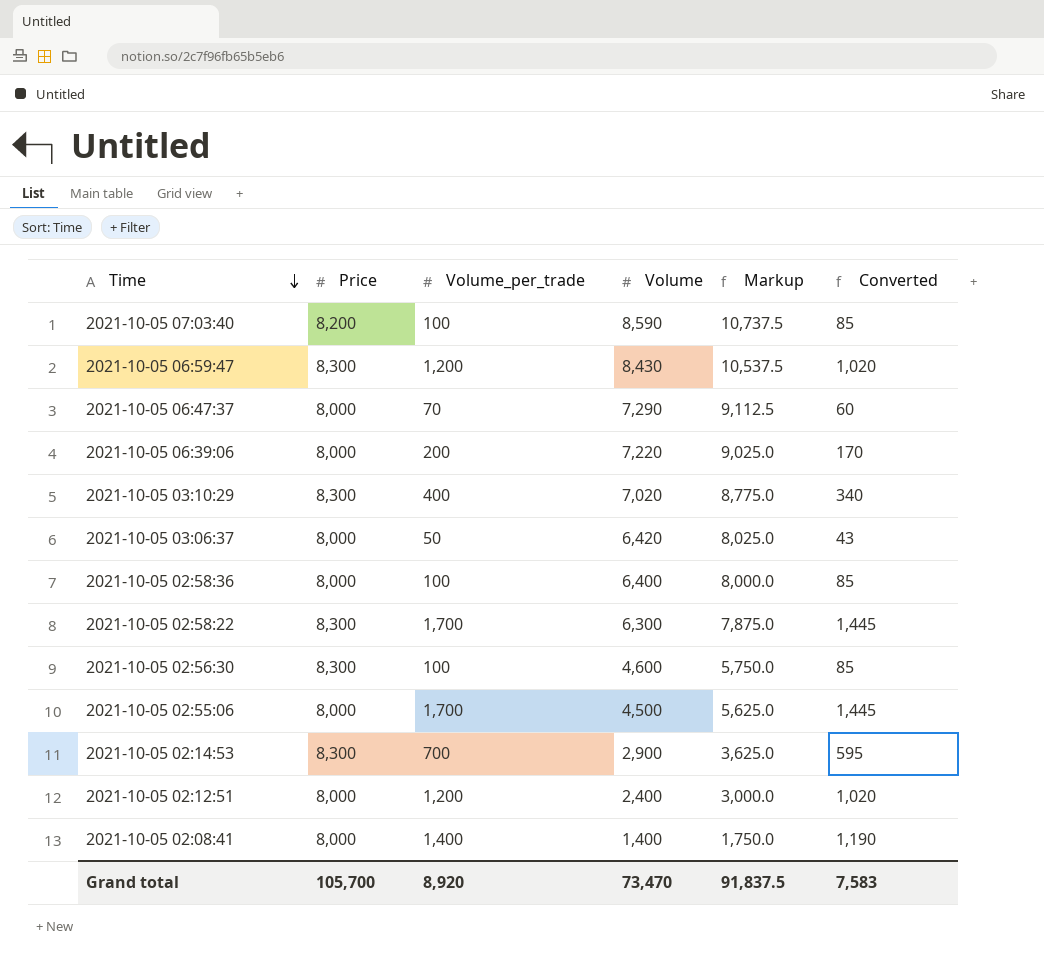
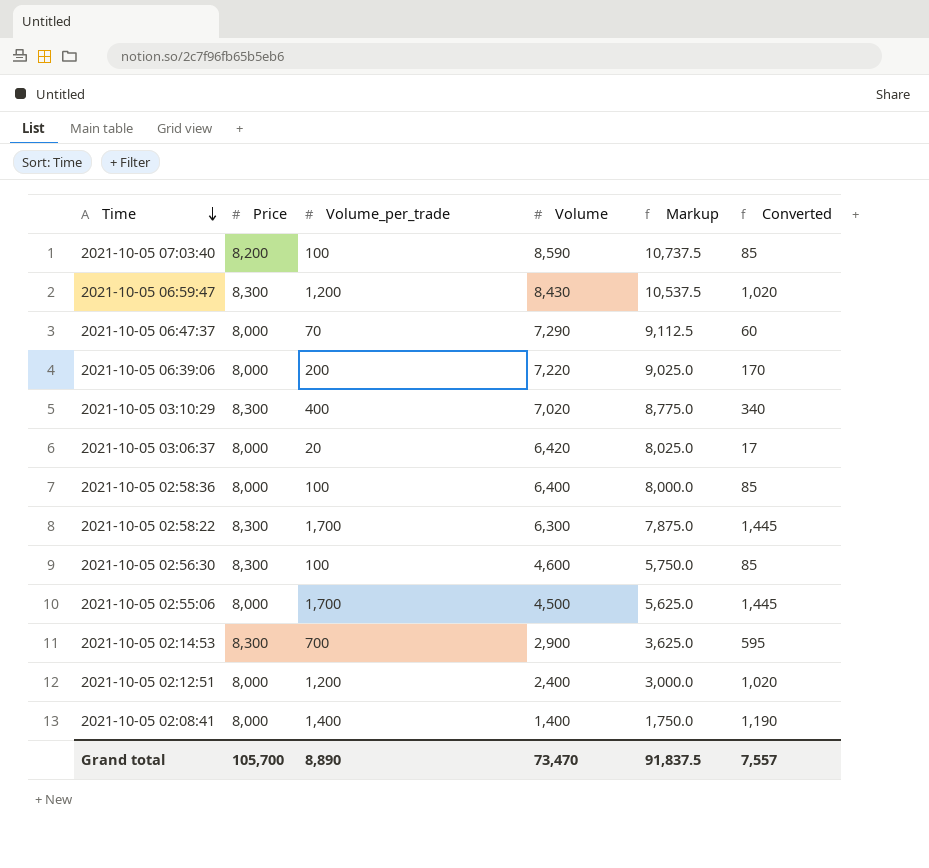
2021-10-05 03:06:37 | Volume_per_trade: 50 -> 20
2021-10-05 03:06:37 | Converted: 43 -> 17
Grand total | Volume_per_trade: 8,920 -> 8,890
Grand total | Converted: 7,583 -> 7,557

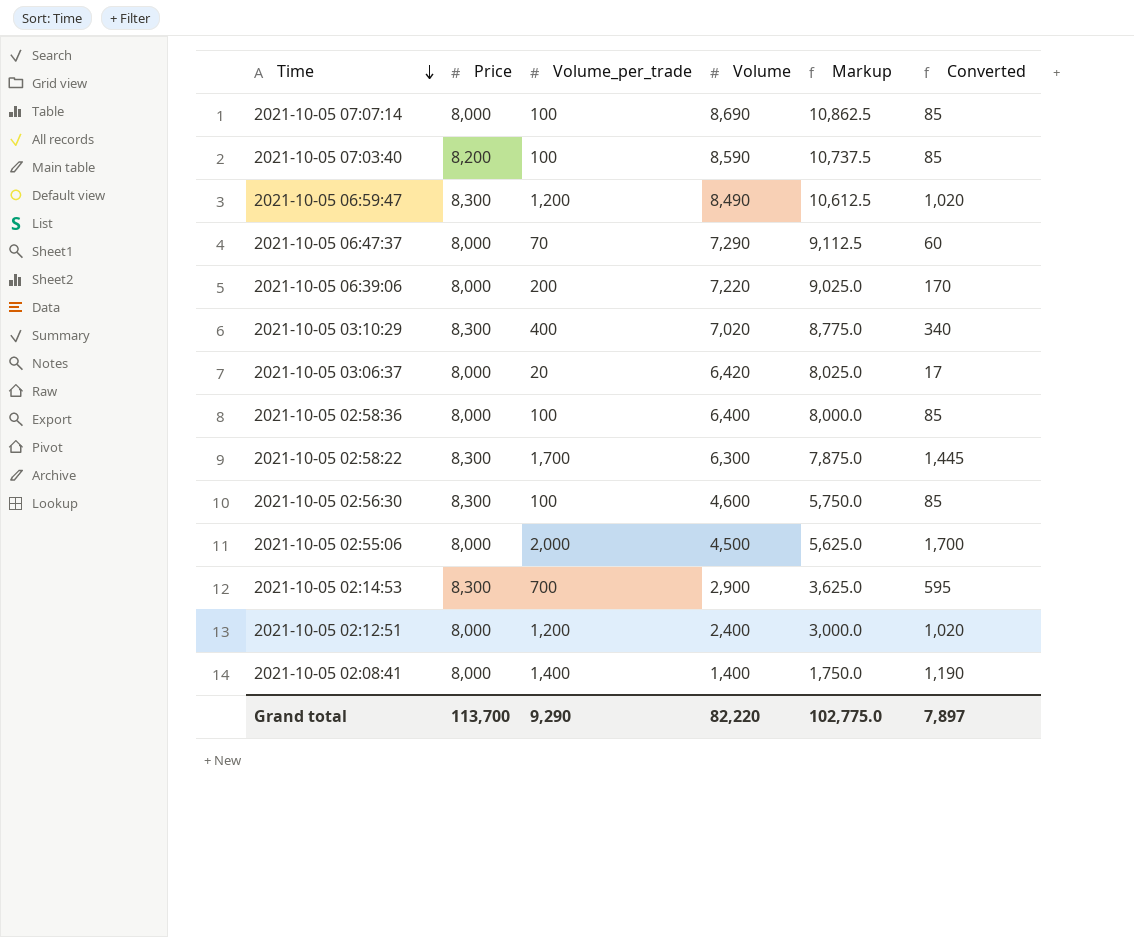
row 2021-10-05 07:07:14: none -> 8,000 | 100 | 8,690 | 10,862.5 | 85
2021-10-05 06:59:47 | Volume: 8,430 -> 8,490
2021-10-05 06:59:47 | Markup: 10,537.5 -> 10,612.5
2021-10-05 02:55:06 | Volume_per_trade: 1,700 -> 2,000
2021-10-05 02:55:06 | Converted: 1,445 -> 1,700
Grand total | Price: 105,700 -> 113,700
Grand total | Volume_per_trade: 8,890 -> 9,290
Grand total | Volume: 73,470 -> 82,220
Grand total | Markup: 91,837.5 -> 102,775.0
Grand total | Converted: 7,557 -> 7,897

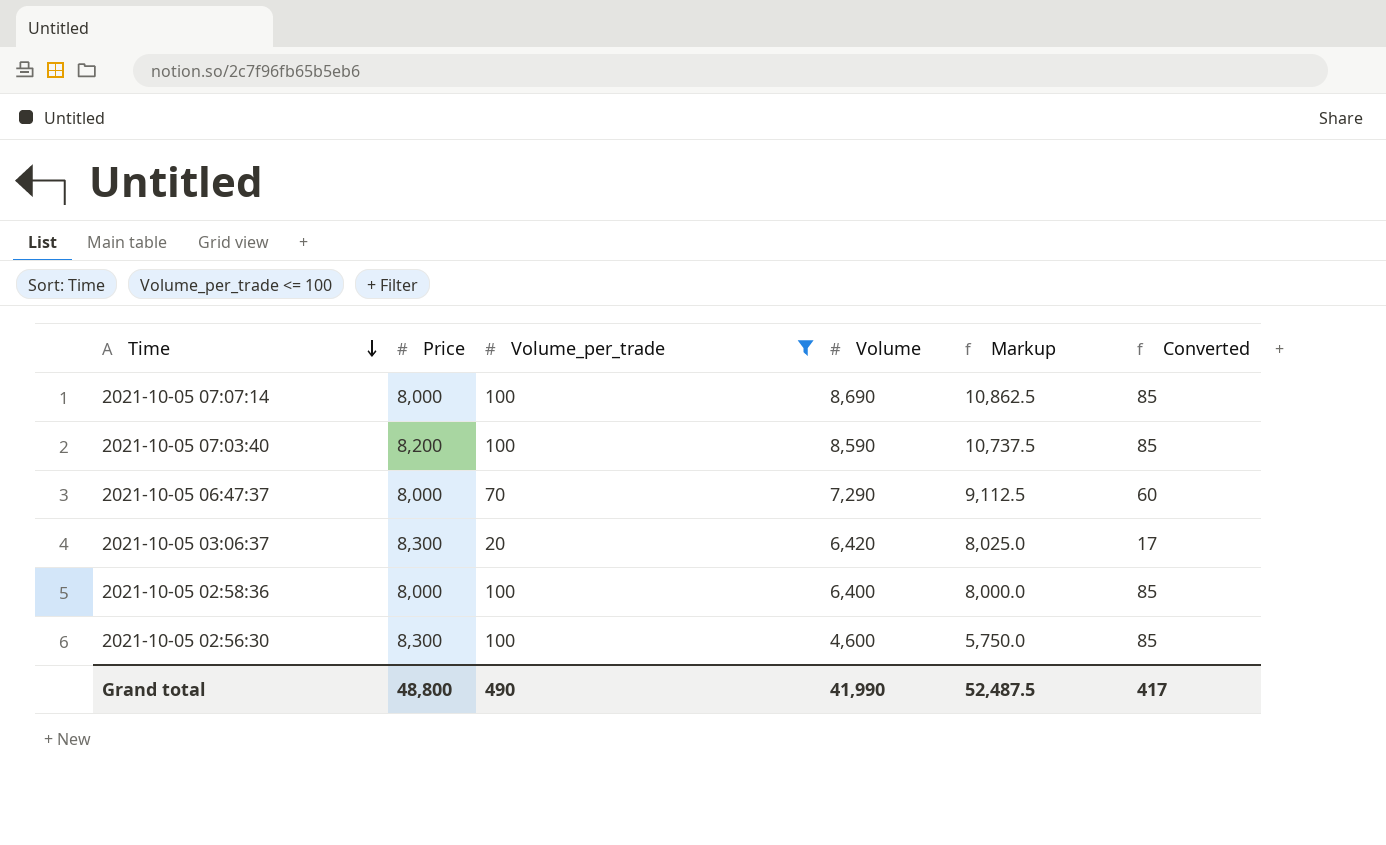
filter: none -> Volume_per_trade <= 100
2021-10-05 03:06:37 | Price: 8,000 -> 8,300
Grand total | Price: 113,700 -> 48,800
Grand total | Volume_per_trade: 9,290 -> 490
Grand total | Volume: 82,220 -> 41,990
Grand total | Markup: 102,775.0 -> 52,487.5
Grand total | Converted: 7,897 -> 417

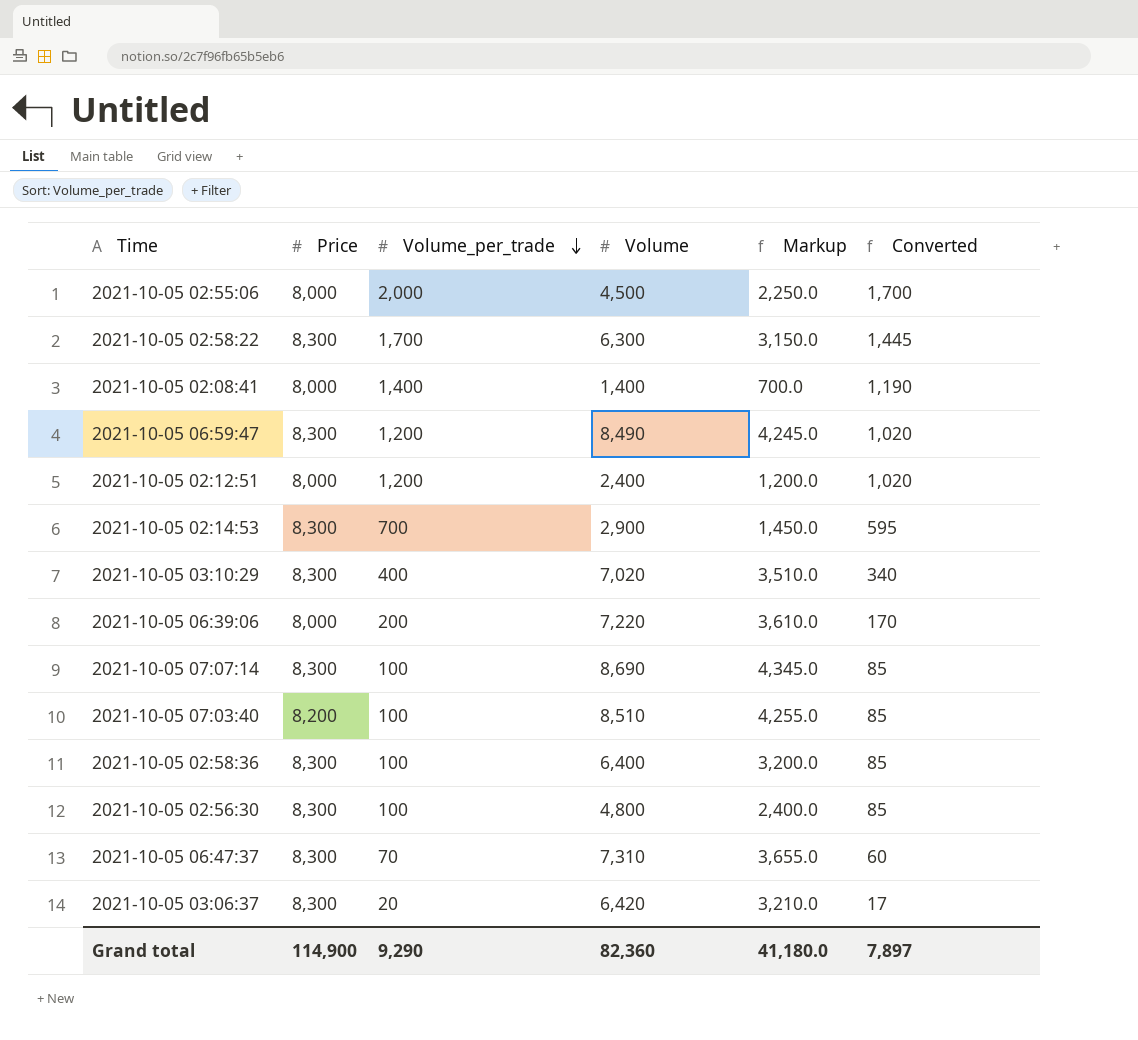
filter: Volume_per_trade <= 100 -> none
row order: Time descending -> Volume_per_trade descending
column Markup | formula: [Volume] * 1.25 -> [Volume] * 0.5
2021-10-05 07:07:14 | Price: 8,000 -> 8,300
2021-10-05 07:03:40 | Volume: 8,590 -> 8,510
2021-10-05 02:58:36 | Price: 8,000 -> 8,300
2021-10-05 02:56:30 | Volume: 4,600 -> 4,800
2021-10-05 06:47:37 | Price: 8,000 -> 8,300
2021-10-05 06:47:37 | Volume: 7,290 -> 7,310
Grand total | Price: 48,800 -> 114,900
Grand total | Volume_per_trade: 490 -> 9,290
Grand total | Volume: 41,990 -> 82,360
Grand total | Markup: 52,487.5 -> 41,180.0
Grand total | Converted: 417 -> 7,897

